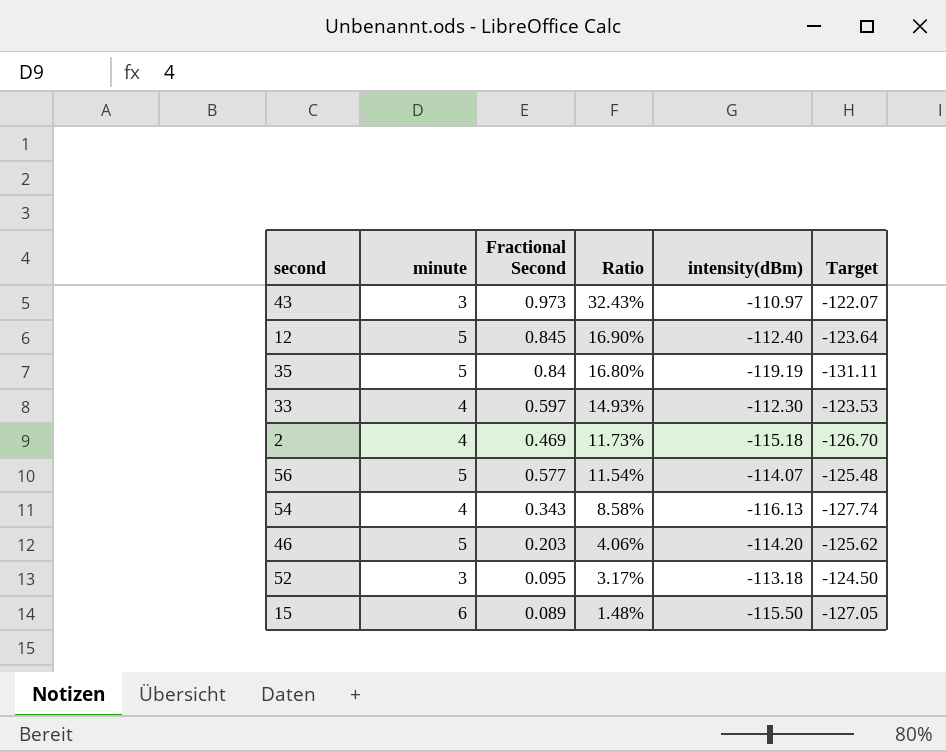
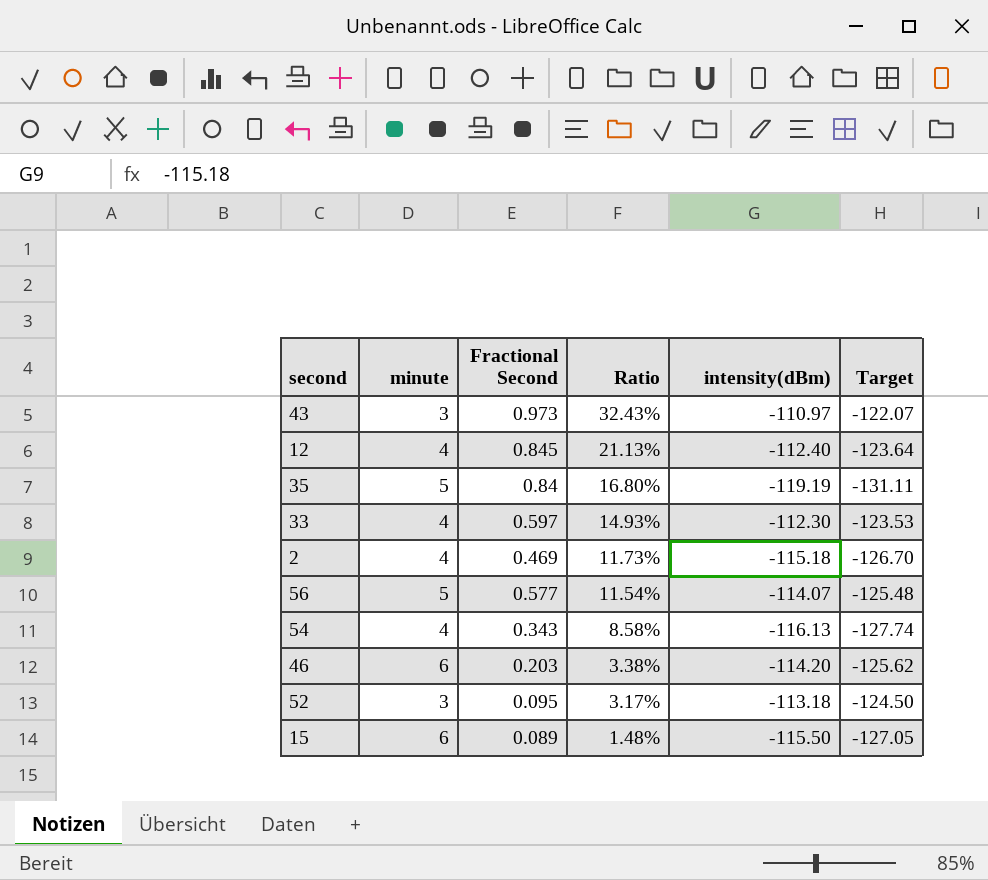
12 | minute: 5 -> 4
12 | Ratio: 16.90% -> 21.13%
46 | minute: 5 -> 6
46 | Ratio: 4.06% -> 3.38%

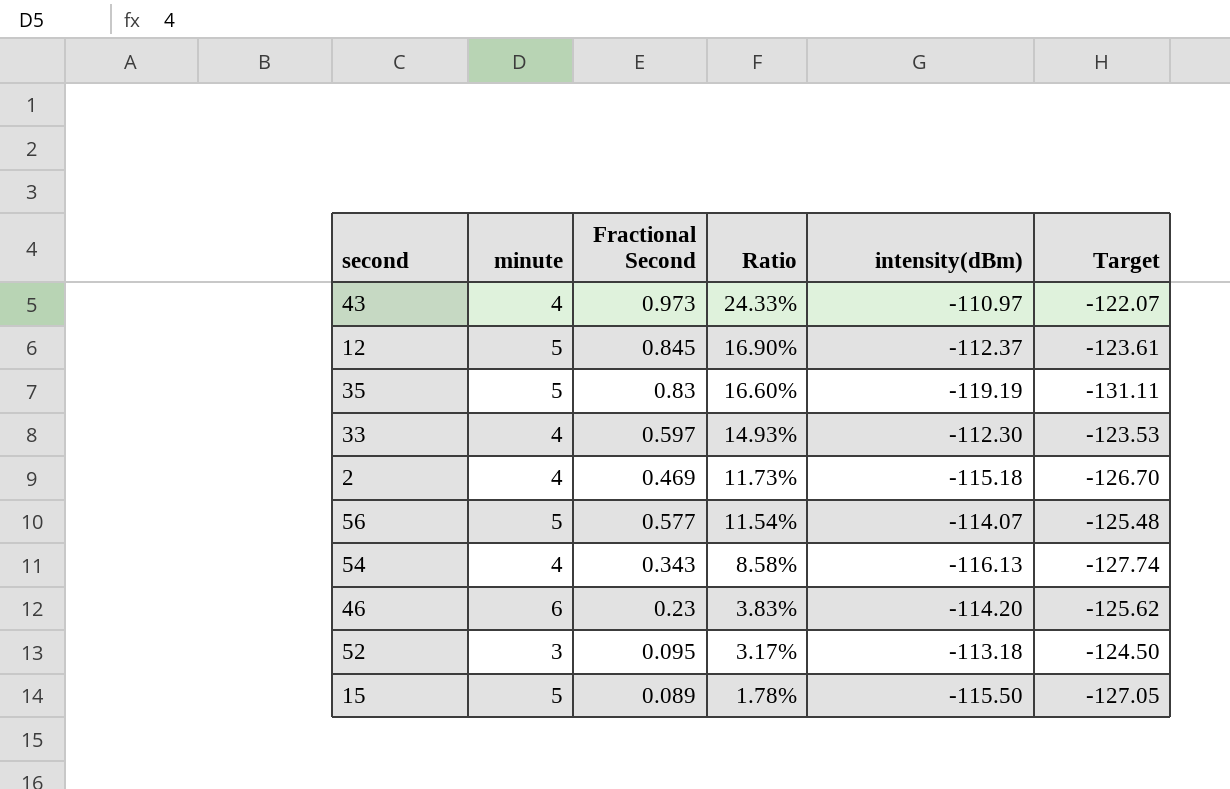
43 | minute: 3 -> 4
43 | Ratio: 32.43% -> 24.33%
12 | minute: 4 -> 5
12 | Ratio: 21.13% -> 16.90%
12 | intensity(dBm): -112.40 -> -112.37
12 | Target: -123.64 -> -123.61
35 | Fractional Second: 0.84 -> 0.83
35 | Ratio: 16.80% -> 16.60%
46 | Fractional Second: 0.203 -> 0.23
46 | Ratio: 3.38% -> 3.83%
15 | minute: 6 -> 5
15 | Ratio: 1.48% -> 1.78%

